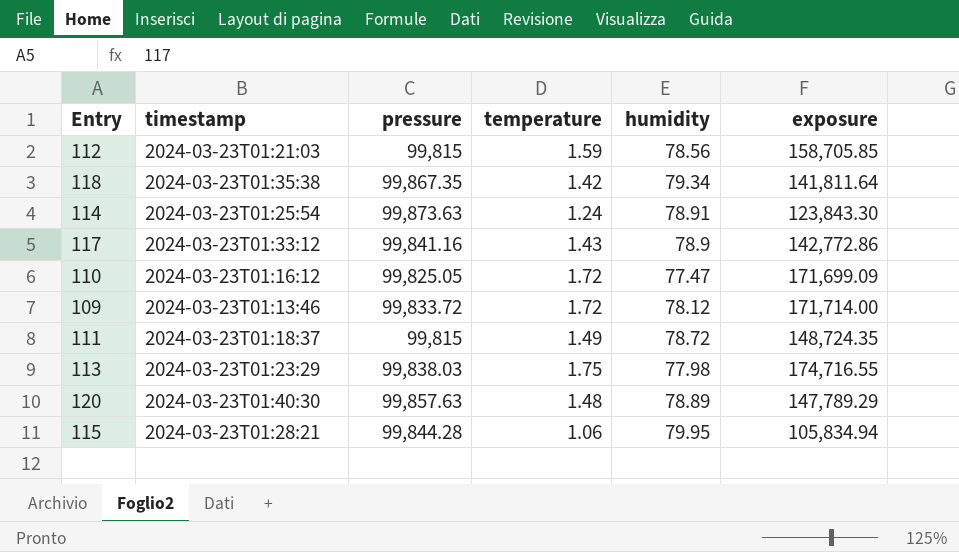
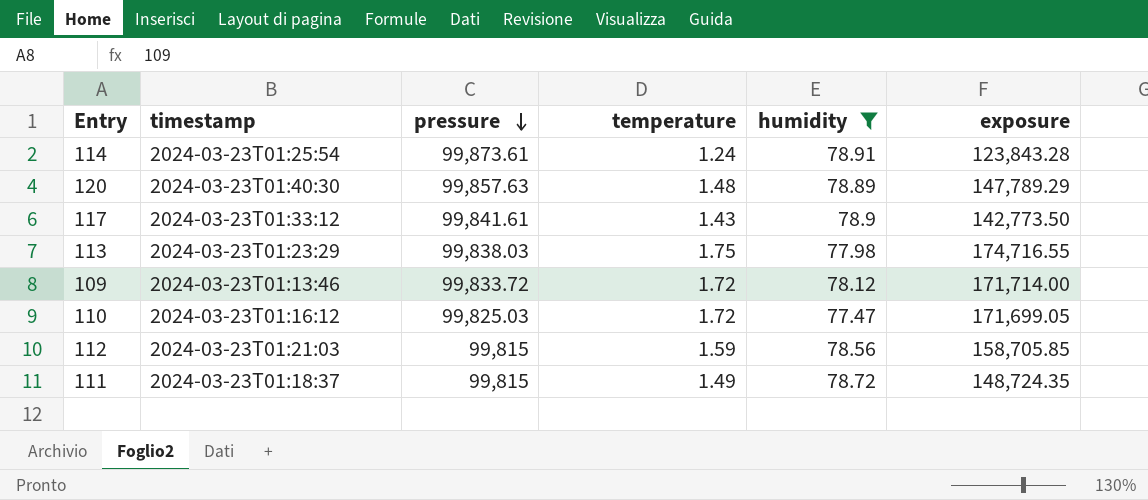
filter: none -> humidity <= 78.91
row order: none -> pressure descending
114 | pressure: 99,873.63 -> 99,873.61
114 | exposure: 123,843.30 -> 123,843.28
117 | pressure: 99,841.16 -> 99,841.61
117 | exposure: 142,772.86 -> 142,773.50
110 | pressure: 99,825.05 -> 99,825.03
110 | exposure: 171,699.09 -> 171,699.05

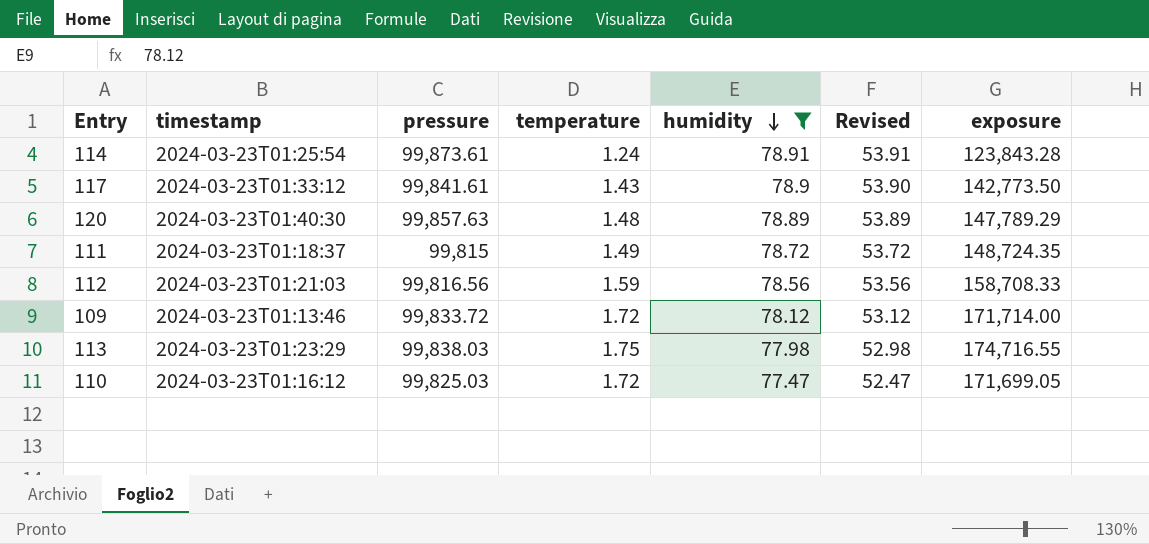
row order: pressure descending -> humidity descending
column Revised | formula: none -> [humidity] - 25
112 | pressure: 99,815 -> 99,816.56
112 | exposure: 158,705.85 -> 158,708.33

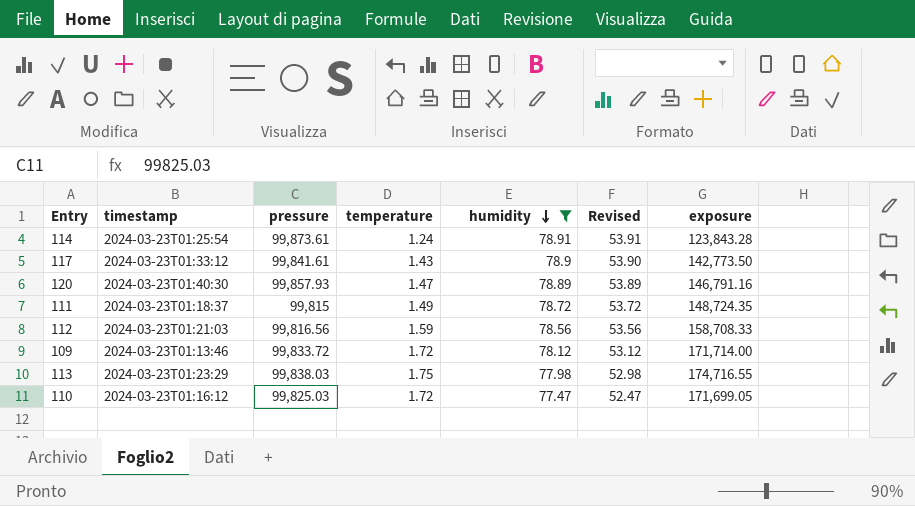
120 | pressure: 99,857.63 -> 99,857.93
120 | temperature: 1.48 -> 1.47
120 | exposure: 147,789.29 -> 146,791.16

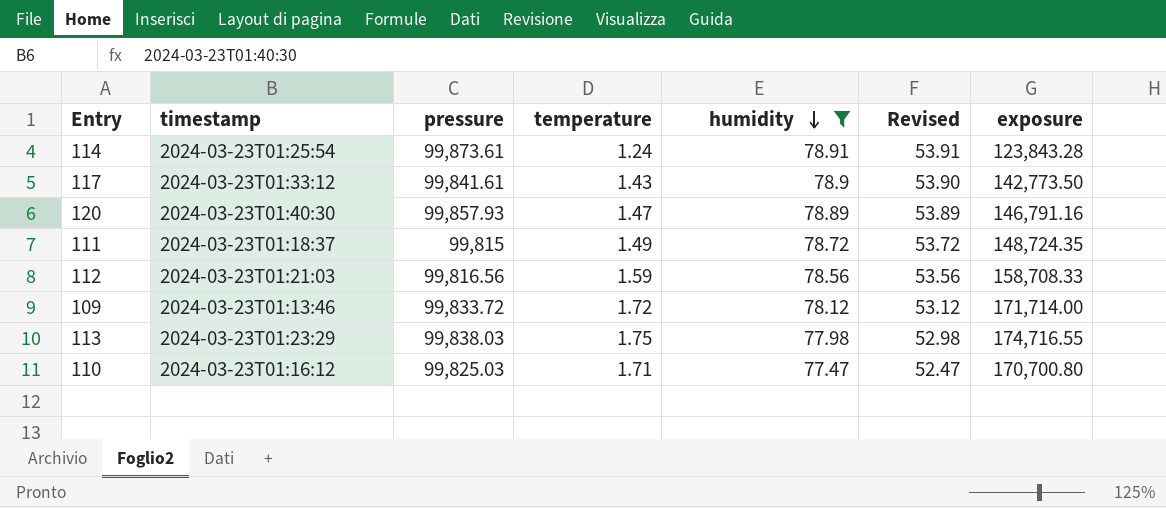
110 | temperature: 1.72 -> 1.71
110 | exposure: 171,699.05 -> 170,700.80

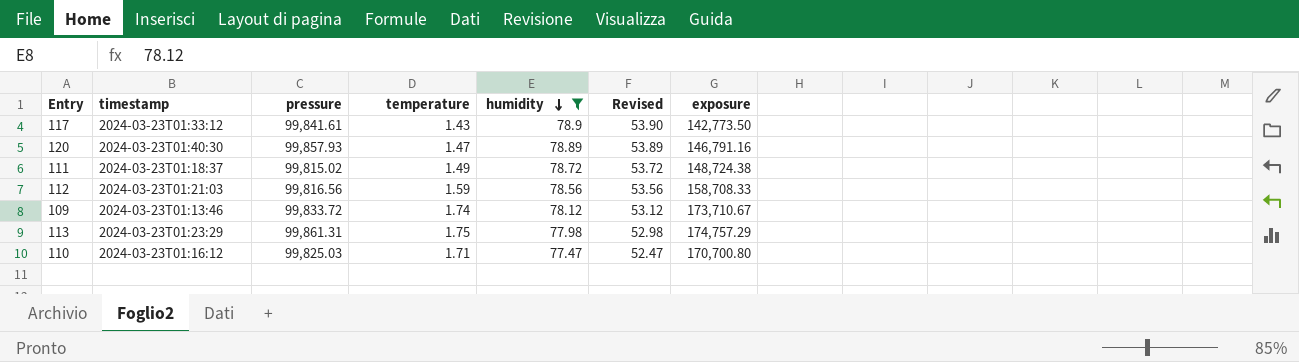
row 114: 2024-03-23T01:25:54 | 99,873.61 | 1.24 | 78.91 | 53.91 | 123,843.28 -> none
111 | pressure: 99,815 -> 99,815.02
111 | exposure: 148,724.35 -> 148,724.38
109 | temperature: 1.72 -> 1.74
109 | exposure: 171,714.00 -> 173,710.67
113 | pressure: 99,838.03 -> 99,861.31
113 | exposure: 174,716.55 -> 174,757.29

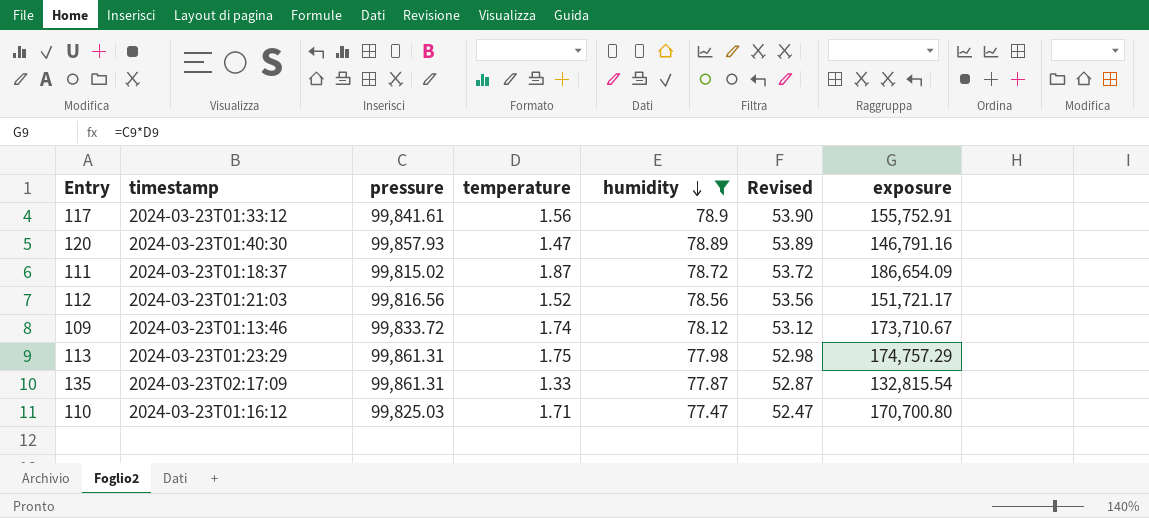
117 | temperature: 1.43 -> 1.56
117 | exposure: 142,773.50 -> 155,752.91
111 | temperature: 1.49 -> 1.87
111 | exposure: 148,724.38 -> 186,654.09
112 | temperature: 1.59 -> 1.52
112 | exposure: 158,708.33 -> 151,721.17
row 135: none -> 2024-03-23T02:17:09 | 99,861.31 | 1.33 | 77.87 | 52.87 | 132,815.54

